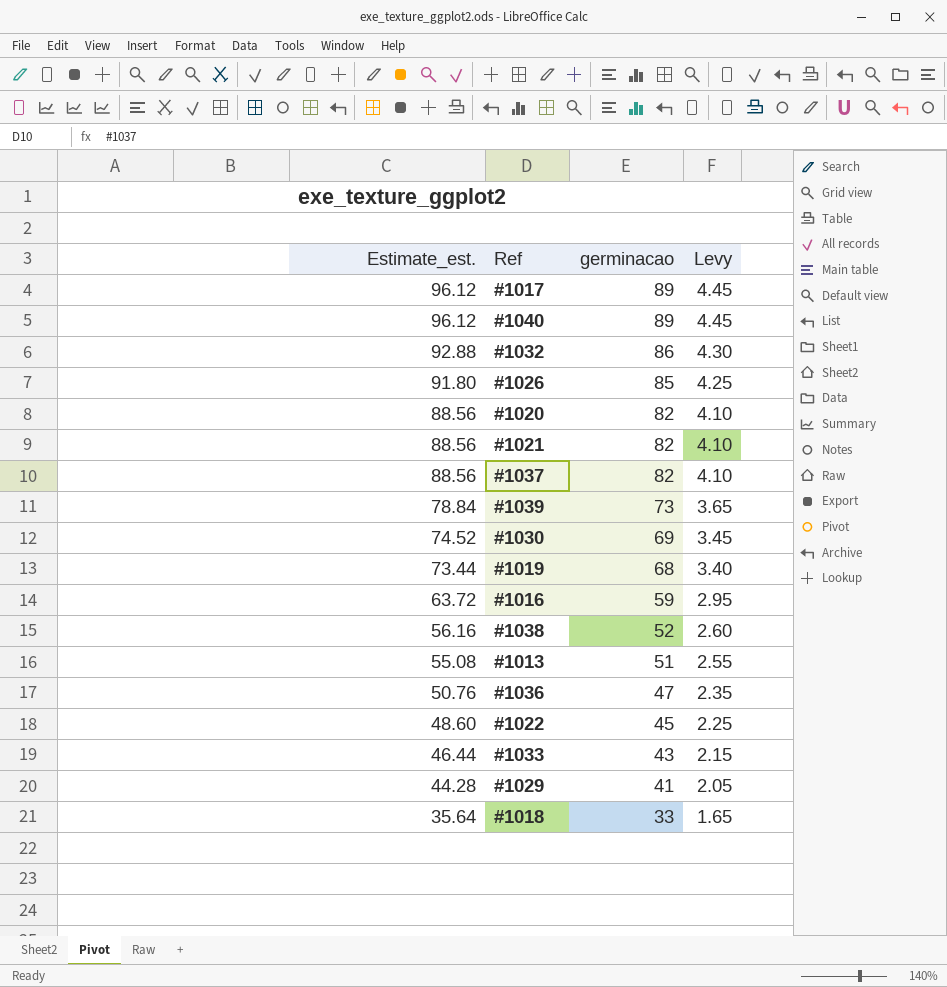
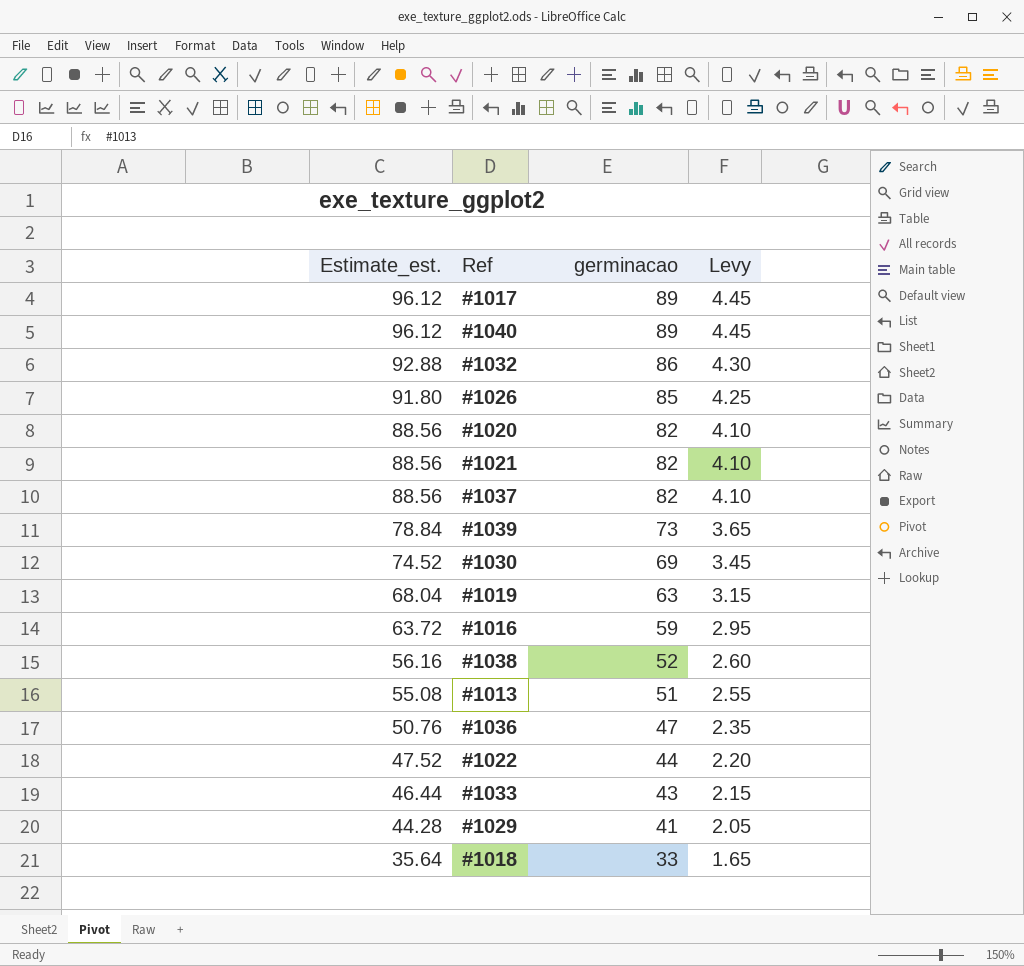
#1019 | Estimate_est.: 73.44 -> 68.04
#1019 | germinacao: 68 -> 63
#1019 | Levy: 3.40 -> 3.15
#1022 | Estimate_est.: 48.60 -> 47.52
#1022 | germinacao: 45 -> 44
#1022 | Levy: 2.25 -> 2.20

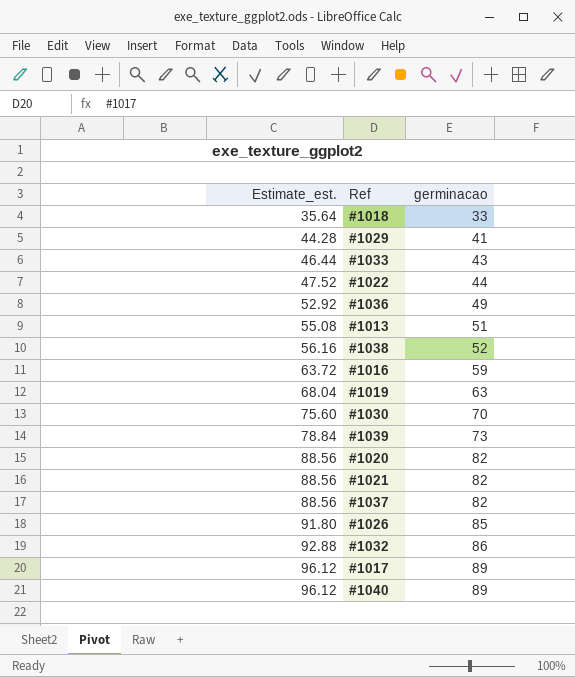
row order: Estimate_est. descending -> Estimate_est. ascending
column Levy | formula: [germinacao] * 0.05 -> none
#1036 | Estimate_est.: 50.76 -> 52.92
#1036 | germinacao: 47 -> 49
#1030 | Estimate_est.: 74.52 -> 75.60
#1030 | germinacao: 69 -> 70

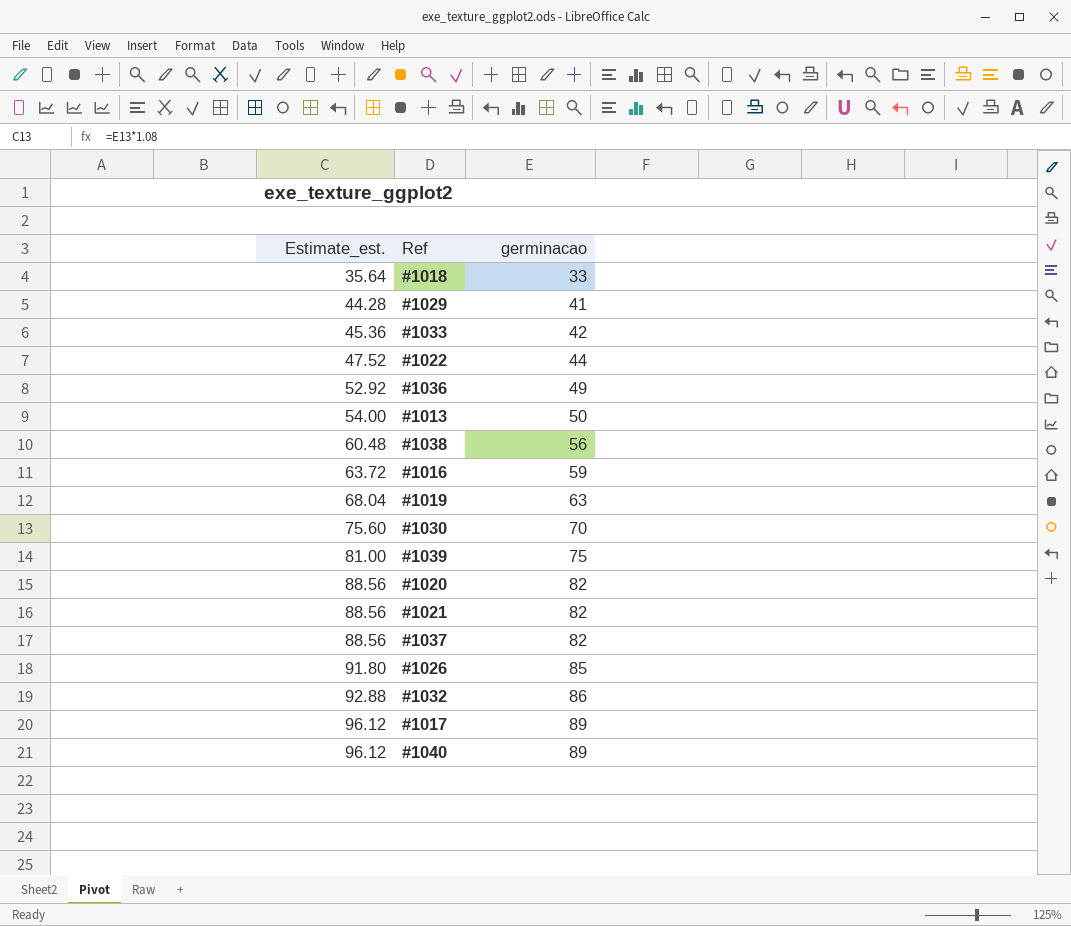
#1033 | Estimate_est.: 46.44 -> 45.36
#1033 | germinacao: 43 -> 42
#1013 | Estimate_est.: 55.08 -> 54.00
#1013 | germinacao: 51 -> 50
#1038 | Estimate_est.: 56.16 -> 60.48
#1038 | germinacao: 52 -> 56
#1039 | Estimate_est.: 78.84 -> 81.00
#1039 | germinacao: 73 -> 75

